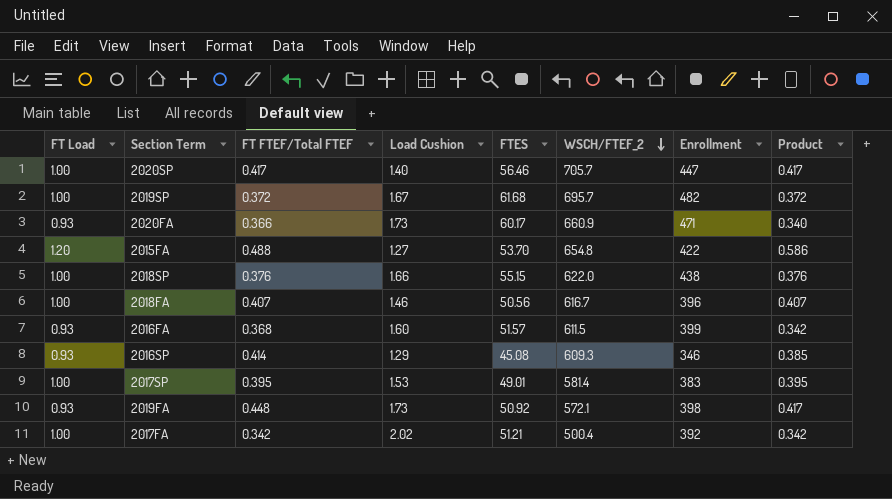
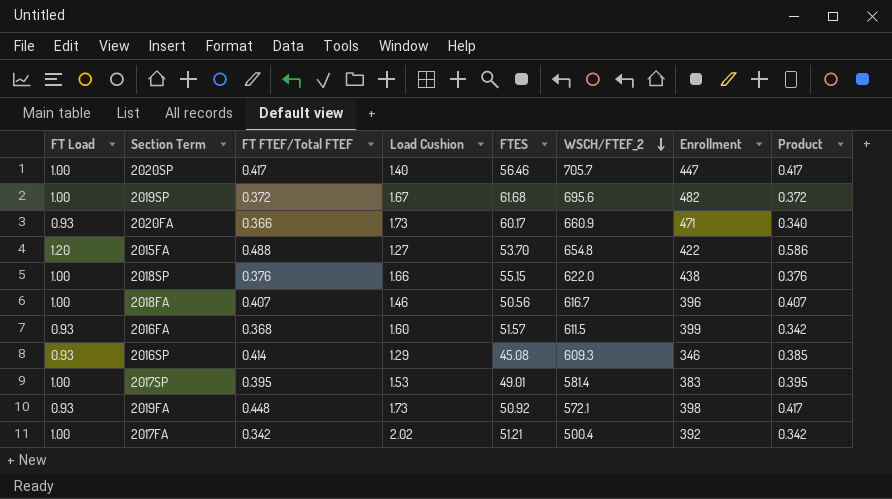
2019SP | WSCH/FTEF_2: 695.7 -> 695.6

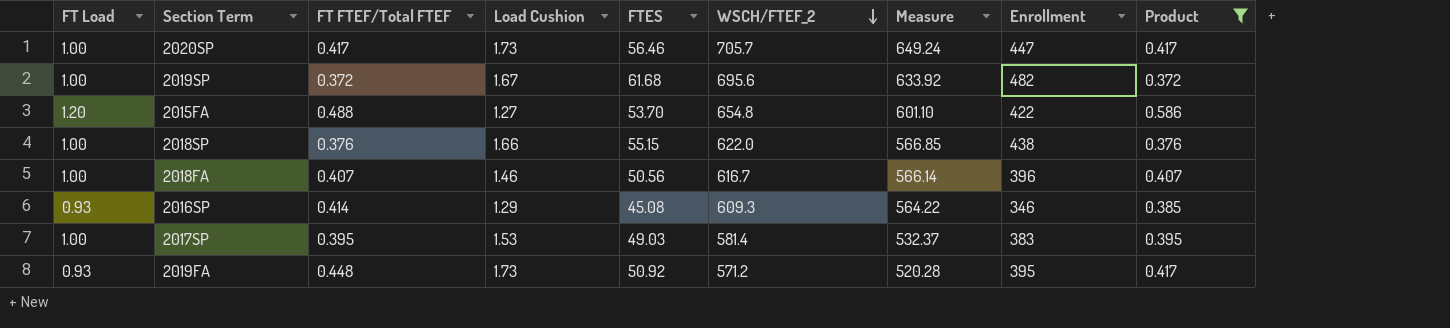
filter: none -> Product >= 0.372
column Measure | formula: none -> [WSCH/FTEF_2] - [FTES]
2020SP | Load Cushion: 1.40 -> 1.73
2017SP | FTES: 49.01 -> 49.03
2019FA | WSCH/FTEF_2: 572.1 -> 571.2
2019FA | Enrollment: 398 -> 395

